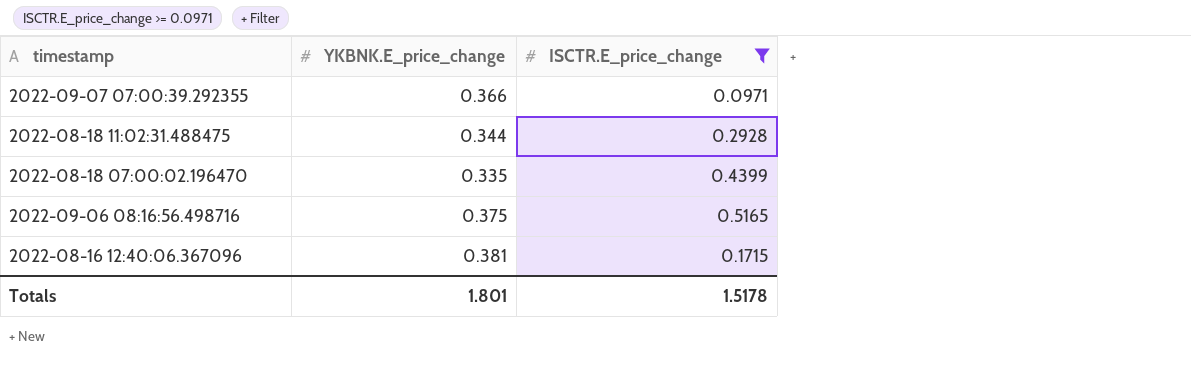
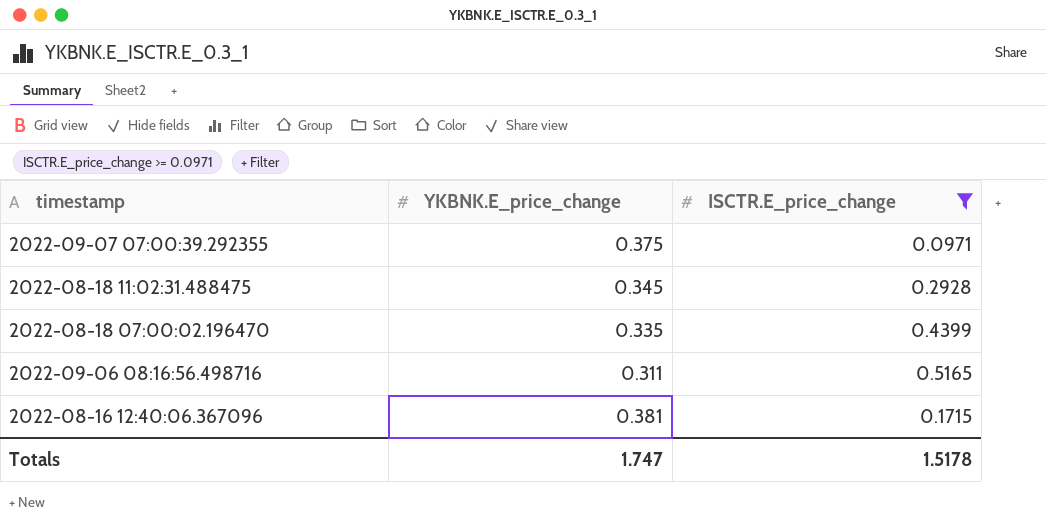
2022-09-07 07:00:39.292355 | YKBNK.E_price_change: 0.366 -> 0.375
2022-08-18 11:02:31.488475 | YKBNK.E_price_change: 0.344 -> 0.345
2022-09-06 08:16:56.498716 | YKBNK.E_price_change: 0.375 -> 0.311
Totals | YKBNK.E_price_change: 1.801 -> 1.747

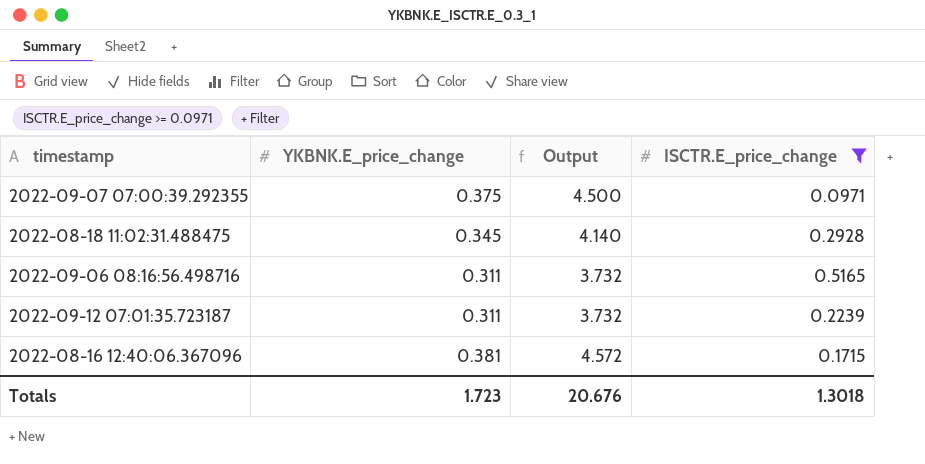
column Output | formula: none -> [YKBNK.E_price_change] * 12
row 2022-08-18 07:00:02.196470: 0.335 | 0.4399 -> none
row 2022-09-12 07:01:35.723187: none -> 0.311 | 3.732 | 0.2239
Totals | YKBNK.E_price_change: 1.747 -> 1.723
Totals | ISCTR.E_price_change: 1.5178 -> 1.3018

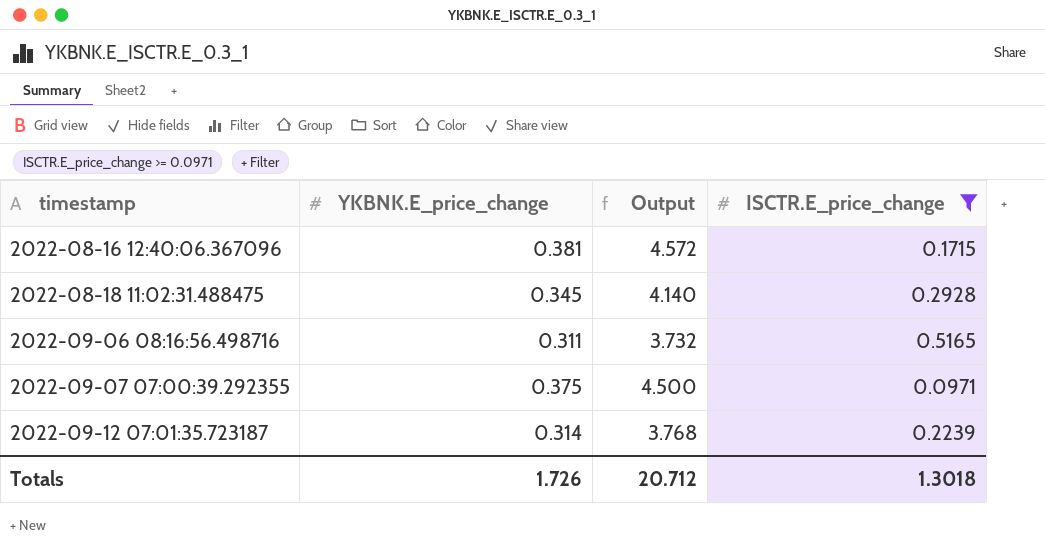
row order: none -> timestamp ascending
2022-09-12 07:01:35.723187 | YKBNK.E_price_change: 0.311 -> 0.314
2022-09-12 07:01:35.723187 | Output: 3.732 -> 3.768
Totals | YKBNK.E_price_change: 1.723 -> 1.726
Totals | Output: 20.676 -> 20.712

